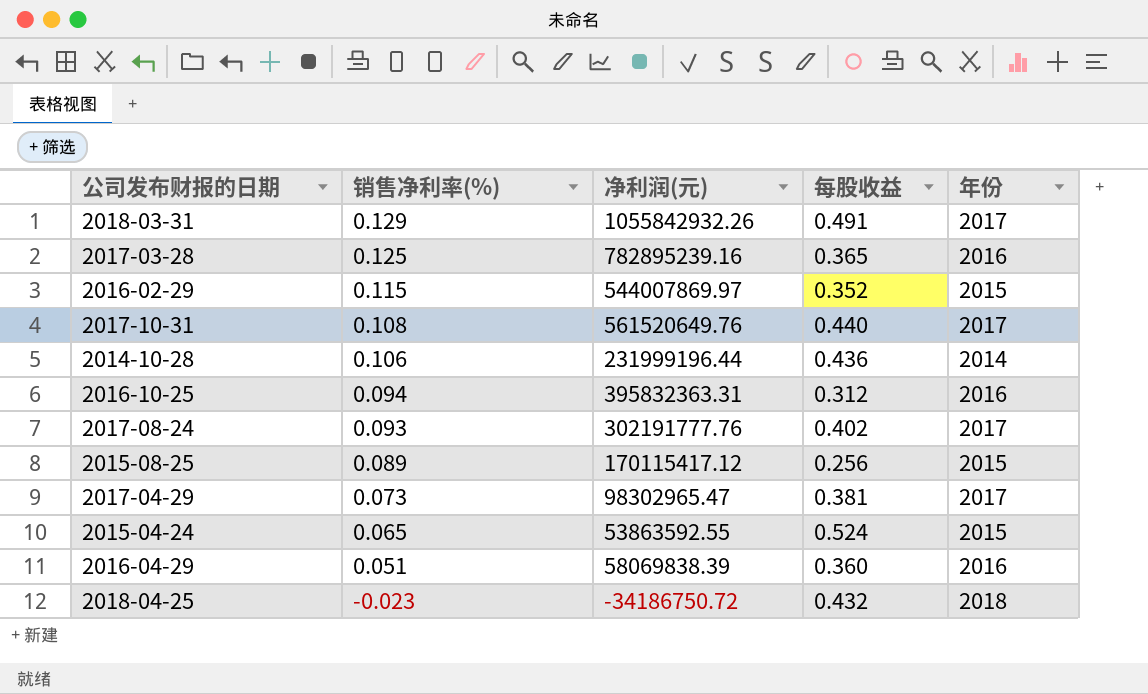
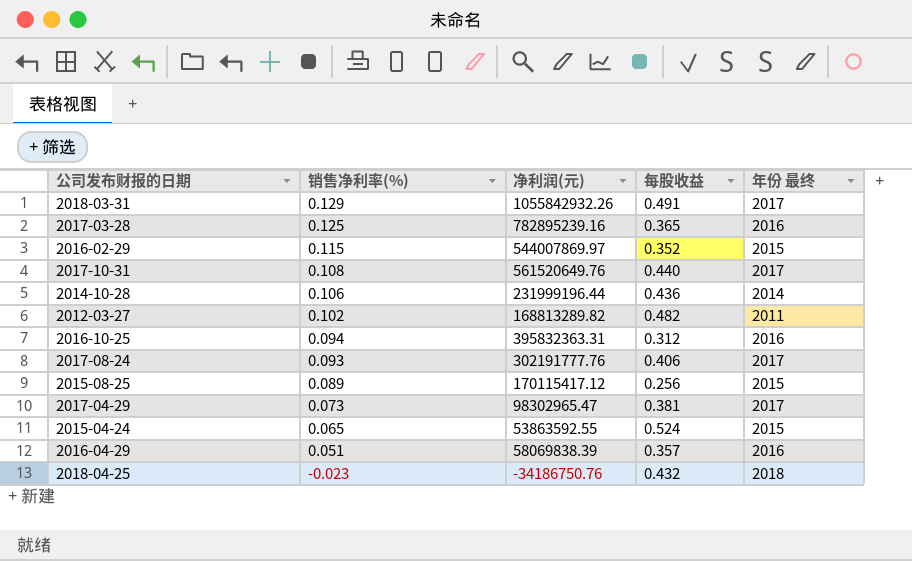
column name: 年份 -> 年份 最终
row 2012-03-27: none -> 0.102 | 168813289.82 | 0.482 | 2011
2017-08-24 | 每股收益: 0.402 -> 0.406
2016-04-29 | 每股收益: 0.360 -> 0.357
2018-04-25 | 净利润(元): -34186750.72 -> -34186750.76

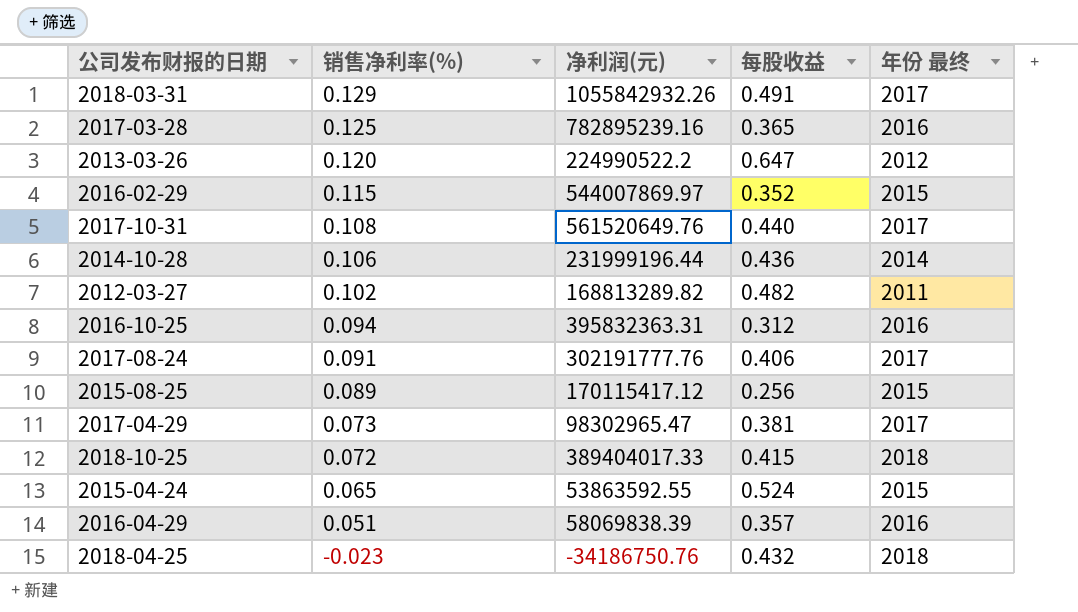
row 2013-03-26: none -> 0.120 | 224990522.2 | 0.647 | 2012
2017-08-24 | 销售净利率(%): 0.093 -> 0.091
row 2018-10-25: none -> 0.072 | 389404017.33 | 0.415 | 2018

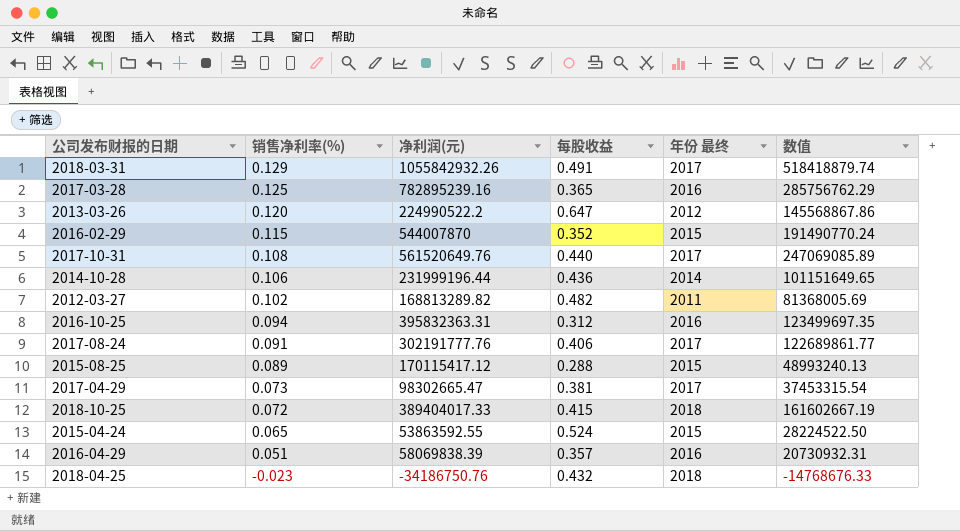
column 数值 | formula: none -> [净利润(元)] * [每股收益]
2016-02-29 | 净利润(元): 544007869.97 -> 544007870
2015-08-25 | 每股收益: 0.256 -> 0.288
2017-04-29 | 净利润(元): 98302965.47 -> 98302665.47

